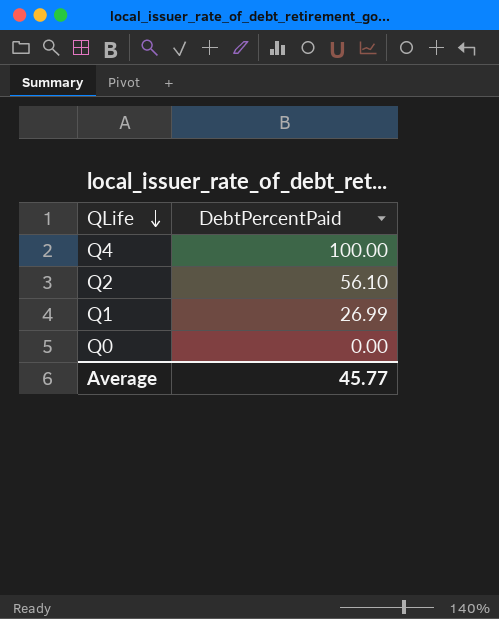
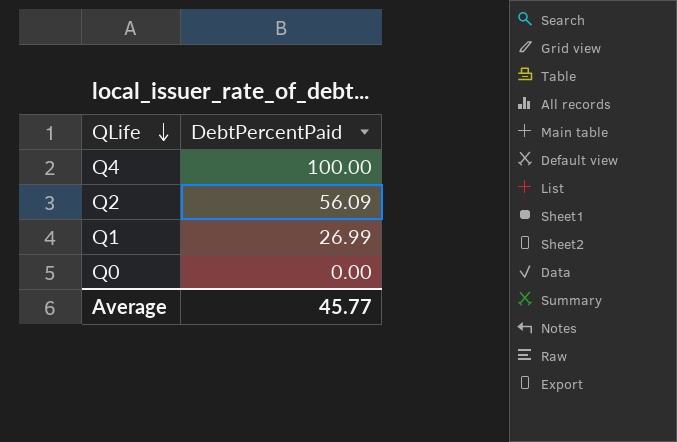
Q2 | DebtPercentPaid: 56.10 -> 56.09

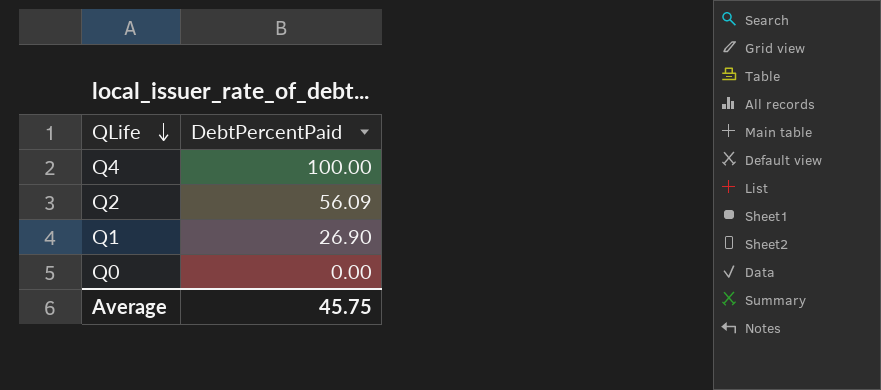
Q1 | DebtPercentPaid: 26.99 -> 26.90
Average | DebtPercentPaid: 45.77 -> 45.75

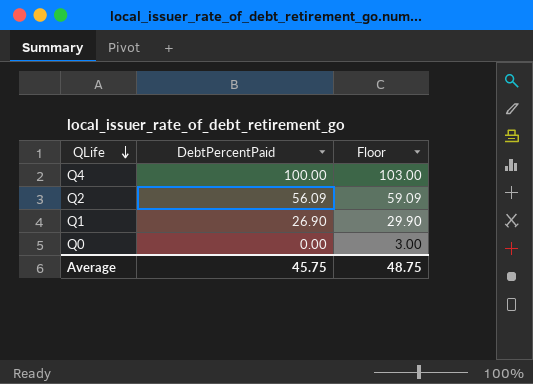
column Floor | formula: none -> [DebtPercentPaid] + 3

